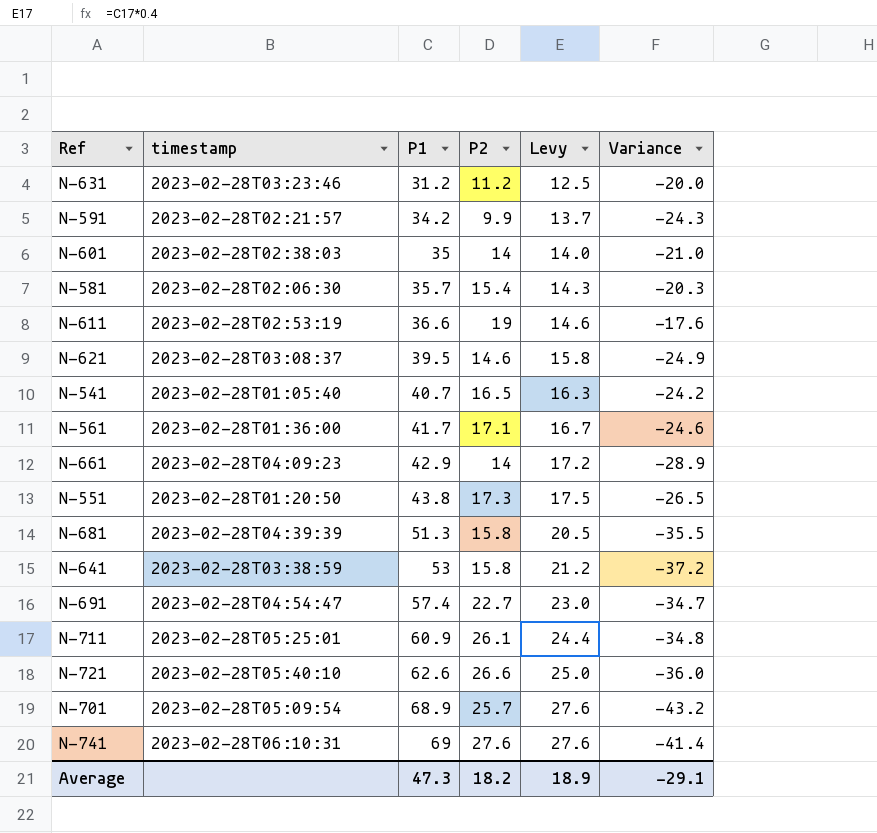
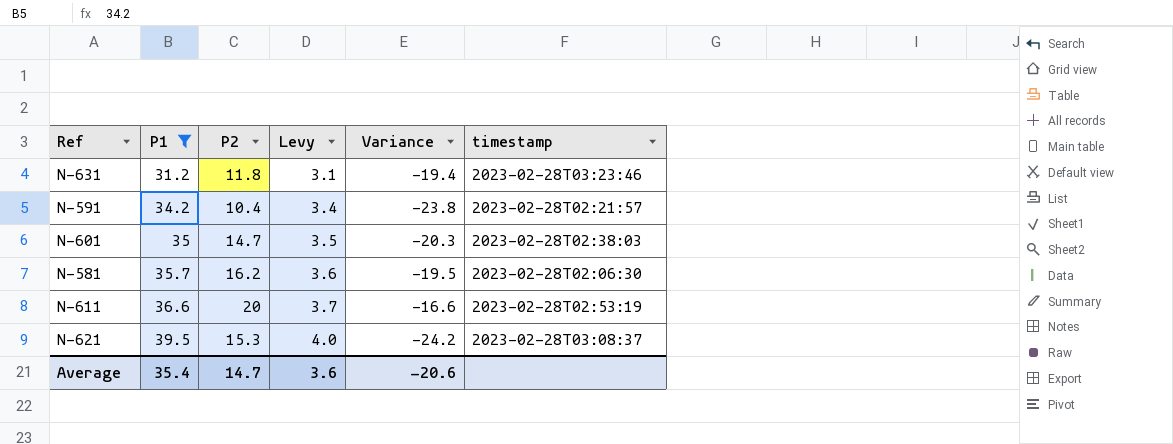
filter: none -> P1 <= 39.5
column Levy | formula: [P1] * 0.4 -> [P1] * 0.1
column timestamp | position: 2 -> 6
N-631 | P2: 11.2 -> 11.8
N-631 | Variance: -20.0 -> -19.4
N-591 | P2: 9.9 -> 10.4
N-591 | Variance: -24.3 -> -23.8
N-601 | P2: 14 -> 14.7
N-601 | Variance: -21.0 -> -20.3
N-581 | P2: 15.4 -> 16.2
N-581 | Variance: -20.3 -> -19.5
N-611 | P2: 19 -> 20
N-611 | Variance: -17.6 -> -16.6
N-621 | P2: 14.6 -> 15.3
N-621 | Variance: -24.9 -> -24.2
Average | P1: 47.3 -> 35.4
Average | P2: 18.2 -> 14.7
Average | Levy: 18.9 -> 3.6
Average | Variance: -29.1 -> -20.6

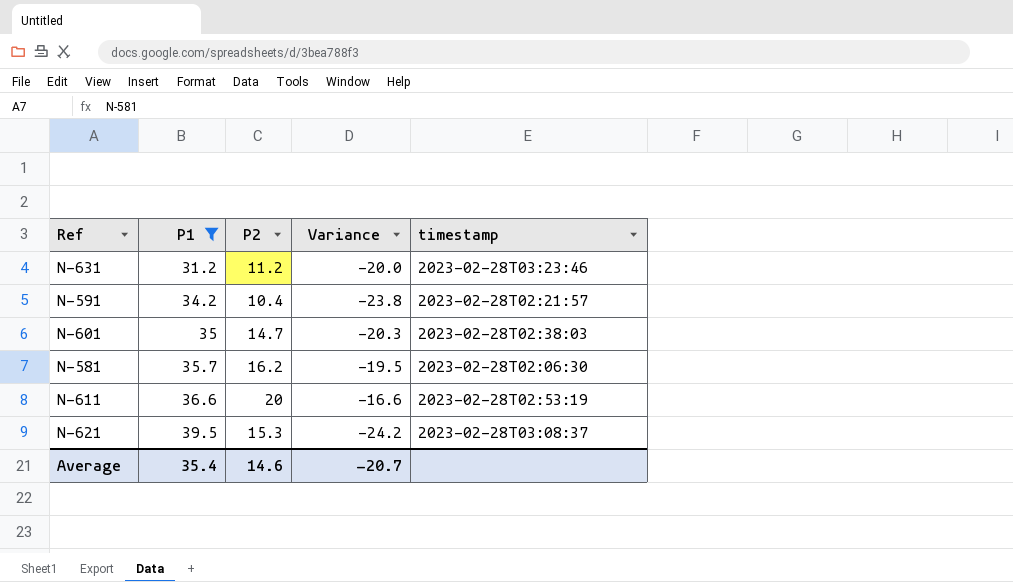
column Levy | formula: [P1] * 0.1 -> none
N-631 | P2: 11.8 -> 11.2
N-631 | Variance: -19.4 -> -20.0
Average | P2: 14.7 -> 14.6
Average | Variance: -20.6 -> -20.7

